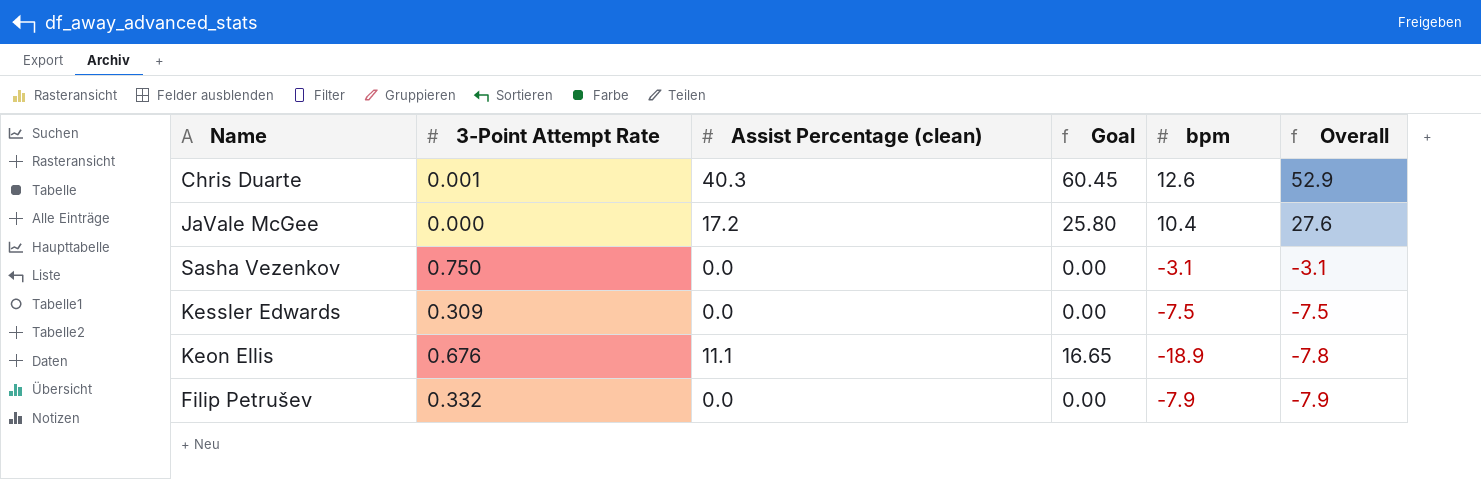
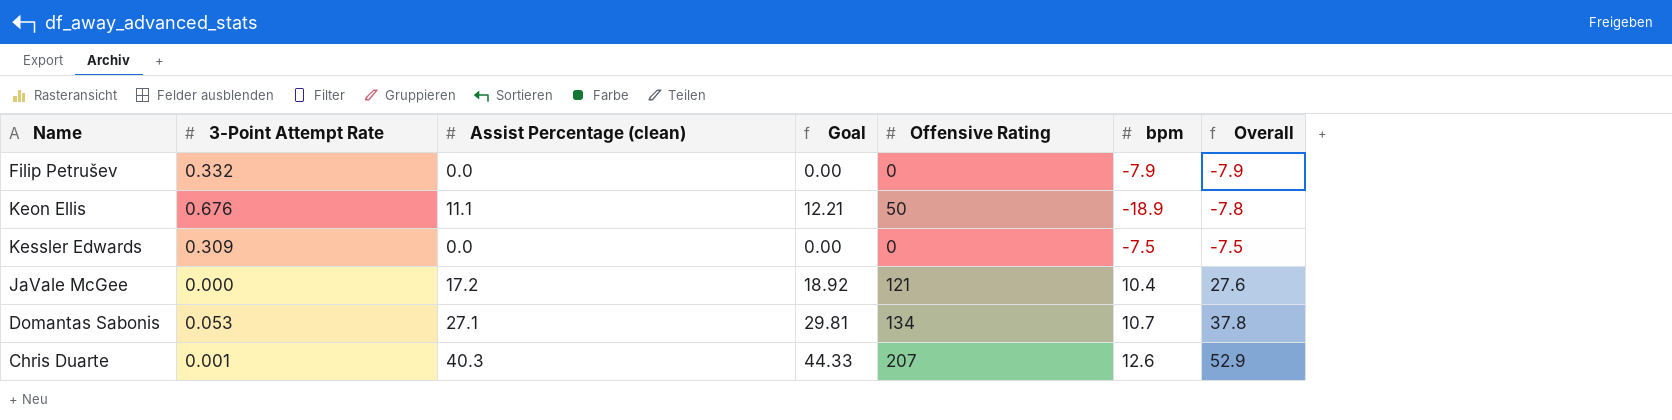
row order: Overall descending -> Overall ascending
column Goal | formula: [Assist Percentage (clean)] * 1.5 -> [Assist Percentage (clean)] * 1.1
column Offensive Rating | position: none -> 5
row Sasha Vezenkov: 0.750 | 0.0 | 0.00 | -3.1 | -3.1 -> none
row Domantas Sabonis: none -> 0.053 | 27.1 | 29.81 | 134 | 10.7 | 37.8

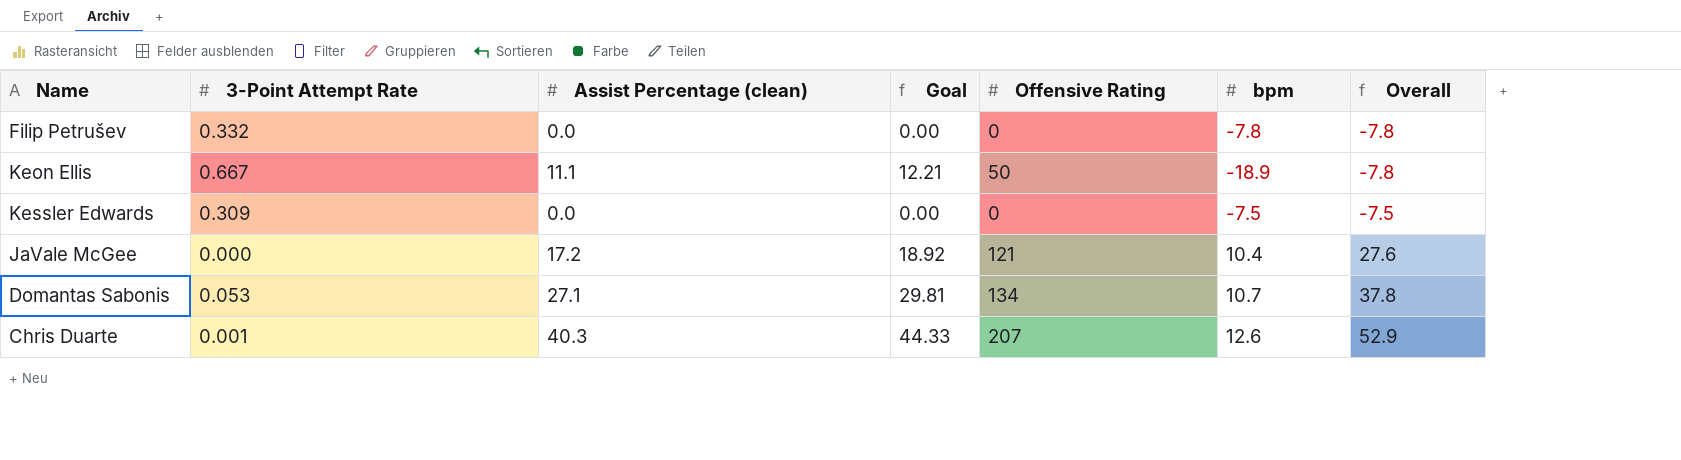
Filip Petrušev | bpm: -7.9 -> -7.8
Filip Petrušev | Overall: -7.9 -> -7.8
Keon Ellis | 3-Point Attempt Rate: 0.676 -> 0.667

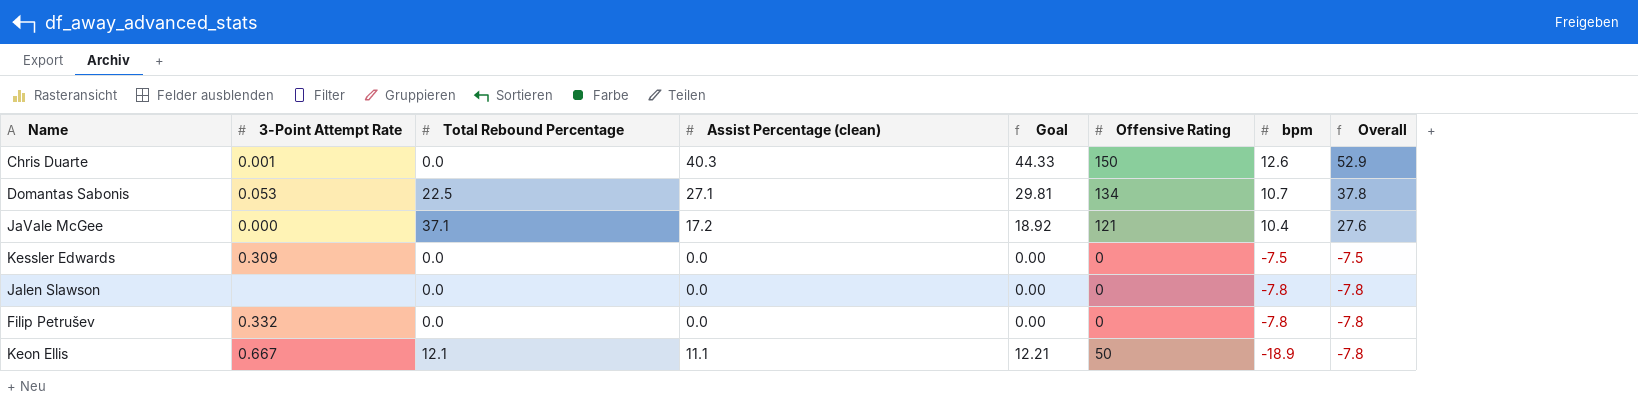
row order: Overall ascending -> bpm descending
column Total Rebound Percentage | position: none -> 3
Chris Duarte | Offensive Rating: 207 -> 150
row Jalen Slawson: none -> none | 0.0 | 0.0 | 0.00 | 0 | -7.8 | -7.8

